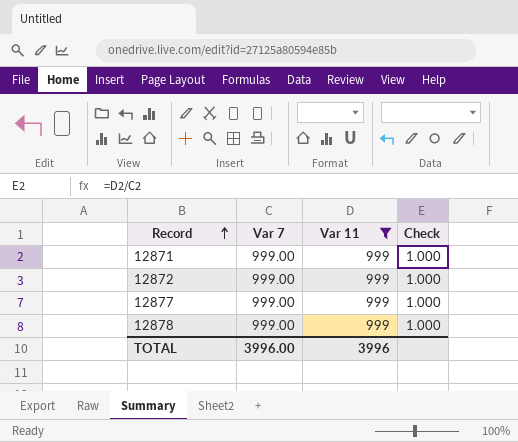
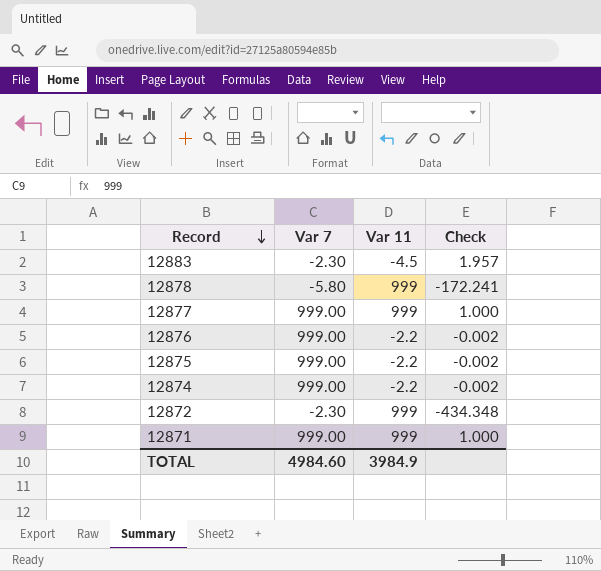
filter: Var 11 = 999 -> none
row order: Record ascending -> Record descending
12878 | Var 7: 999.00 -> -5.80
12878 | Check: 1.000 -> -172.241
12872 | Var 7: 999.00 -> -2.30
12872 | Check: 1.000 -> -434.348
TOTAL | Var 7: 3996.00 -> 4984.60
TOTAL | Var 11: 3996 -> 3984.9

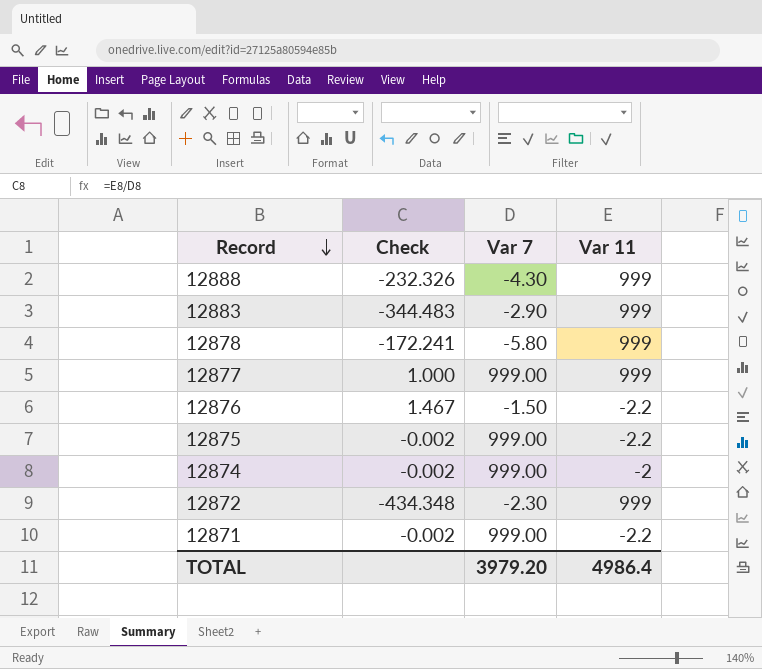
column Check | position: 4 -> 2
row 12888: none -> -232.326 | -4.30 | 999
12883 | Check: 1.957 -> -344.483
12883 | Var 7: -2.30 -> -2.90
12883 | Var 11: -4.5 -> 999
12876 | Check: -0.002 -> 1.467
12876 | Var 7: 999.00 -> -1.50
12874 | Var 11: -2.2 -> -2
12871 | Check: 1.000 -> -0.002
12871 | Var 11: 999 -> -2.2
TOTAL | Var 7: 4984.60 -> 3979.20
TOTAL | Var 11: 3984.9 -> 4986.4

